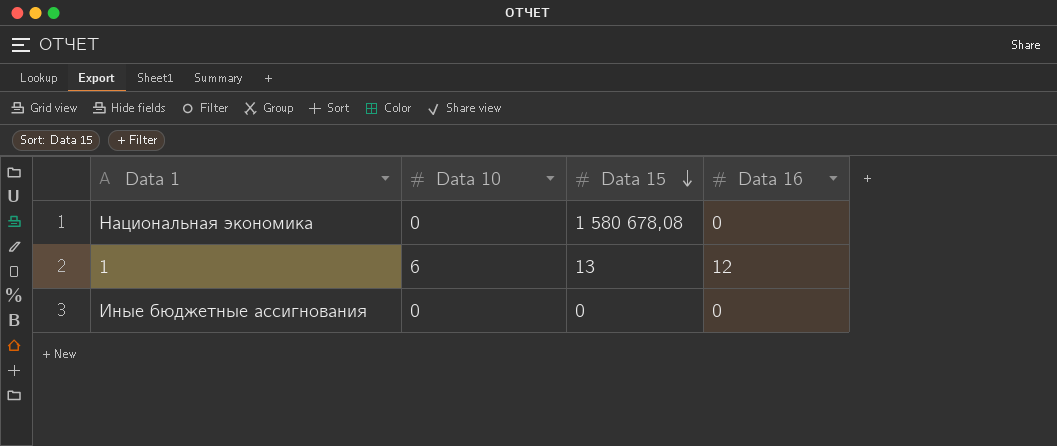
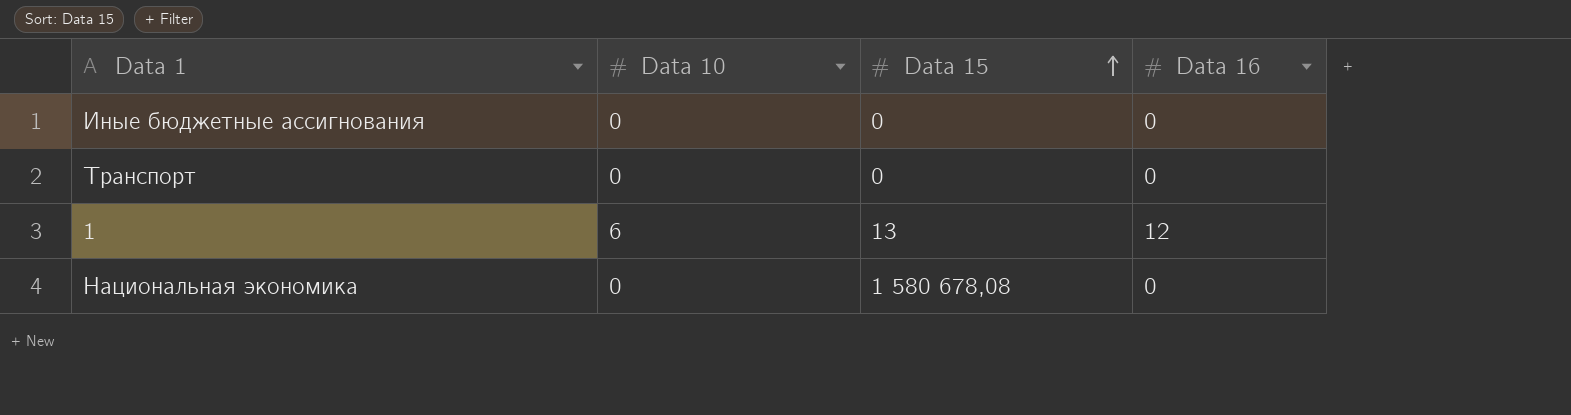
row order: Data 15 descending -> Data 15 ascending
row Транспорт: none -> 0 | 0 | 0

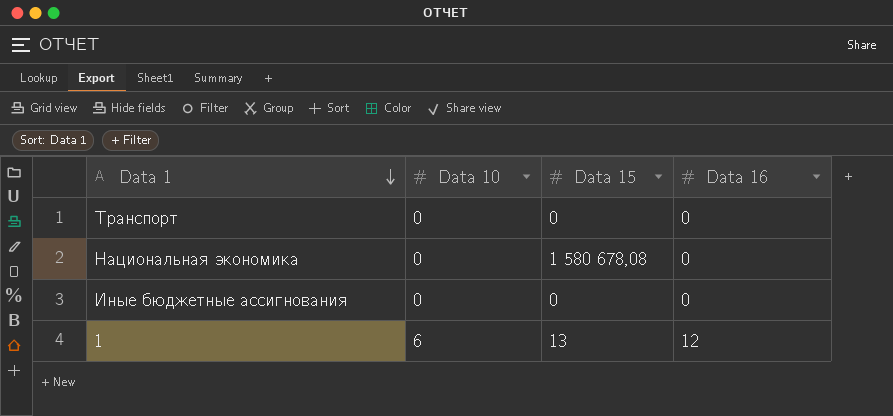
row order: Data 15 ascending -> Data 1 descending

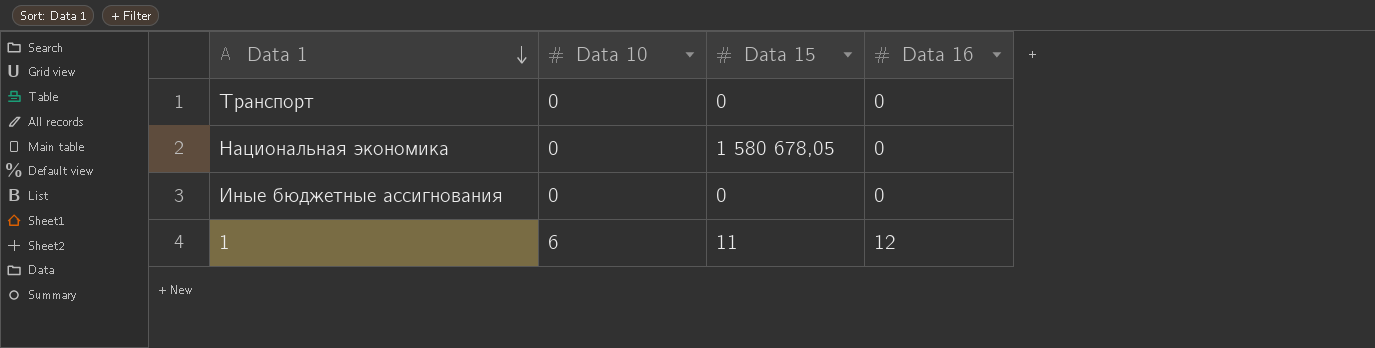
Национальная экономика | Data 15: 1 580 678,08 -> 1 580 678,05
1 | Data 15: 13 -> 11

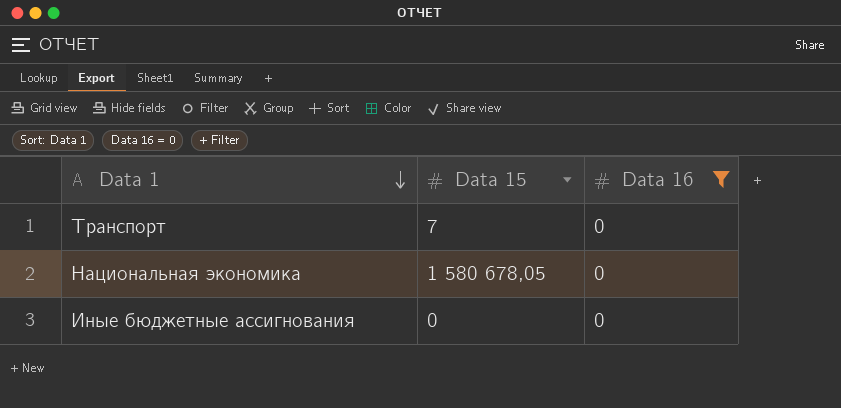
filter: none -> Data 16 = 0
column Data 10 | position: 2 -> none
Транспорт | Data 15: 0 -> 7

